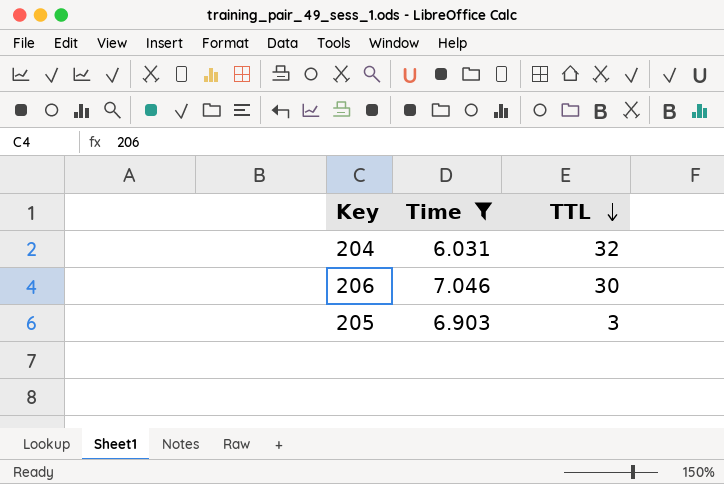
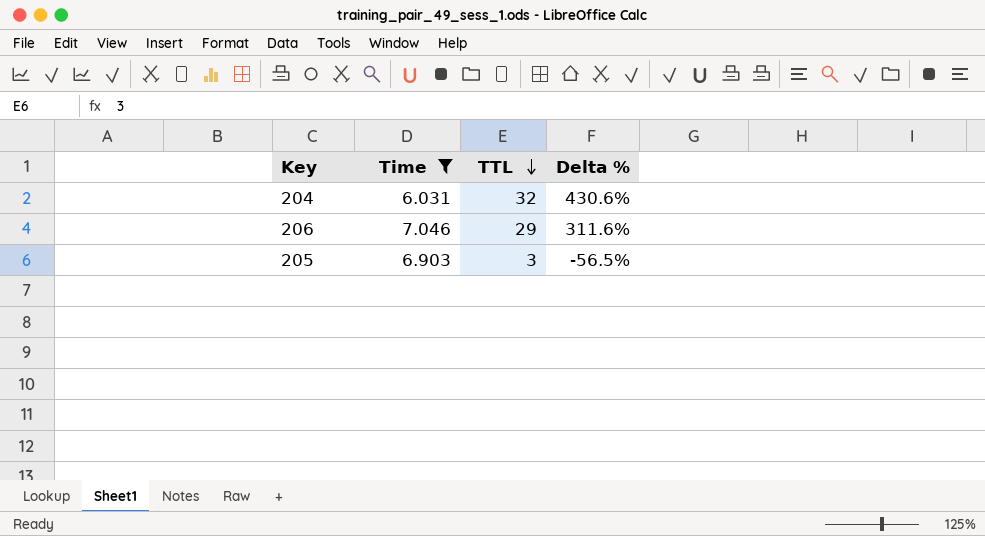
column Delta % | formula: none -> ([TTL] - [Time]) / [Time]
206 | TTL: 30 -> 29

